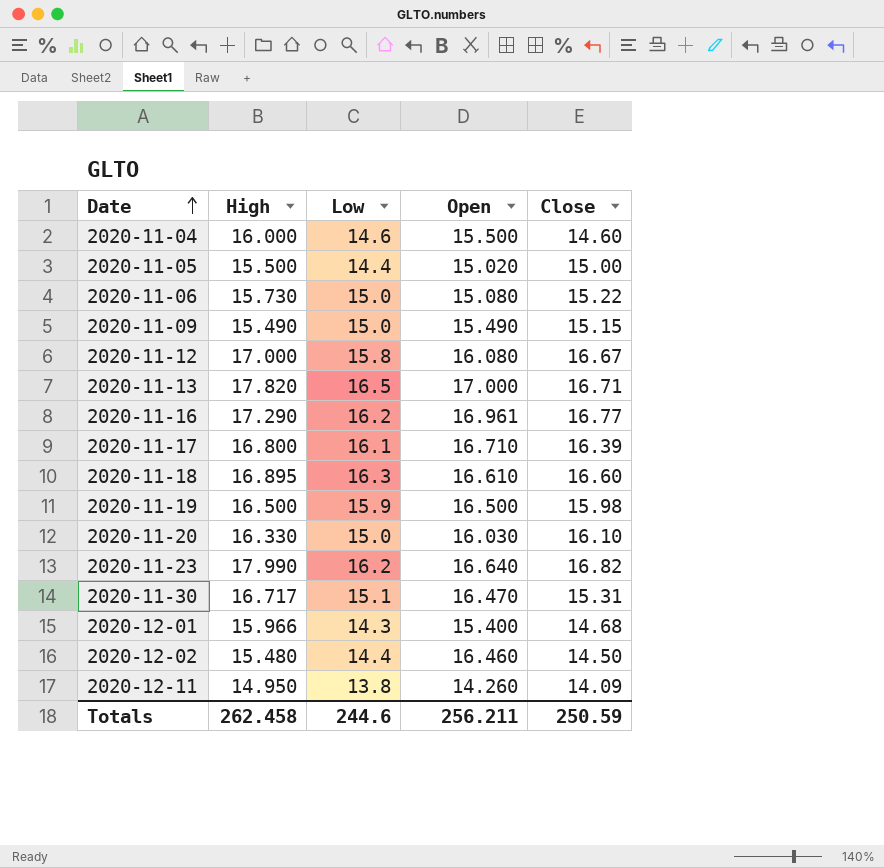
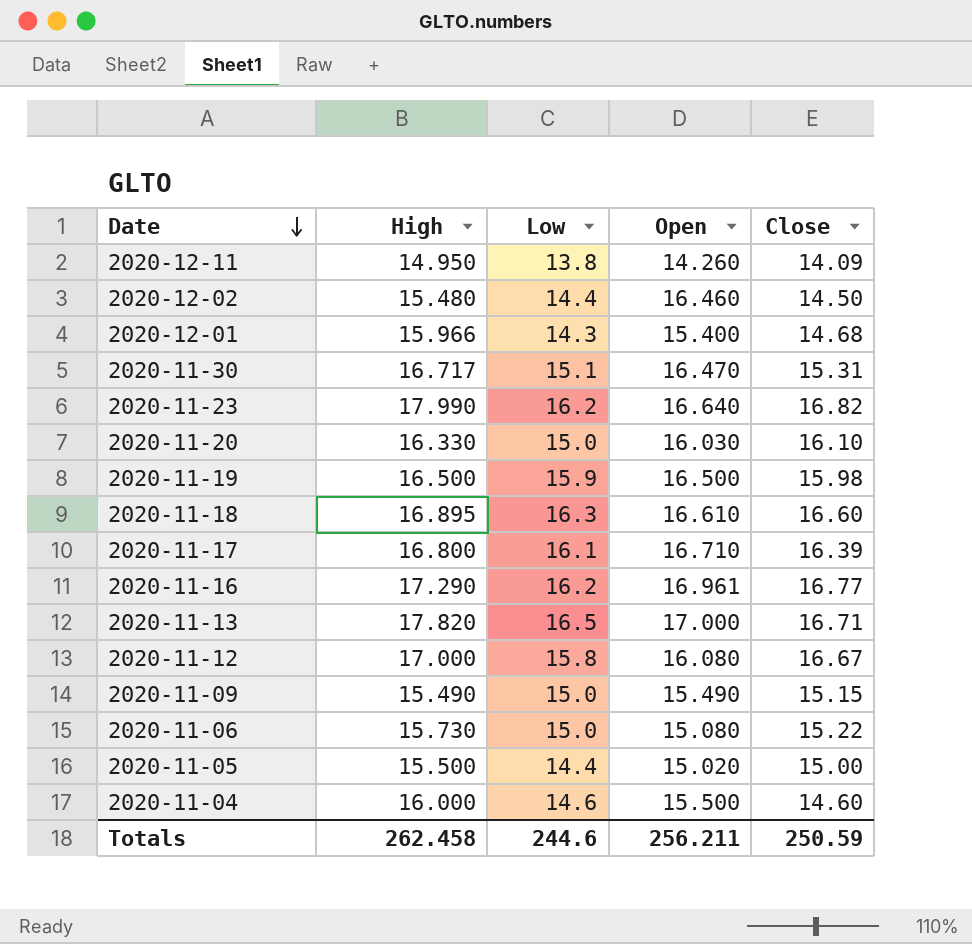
row order: Date ascending -> Date descending

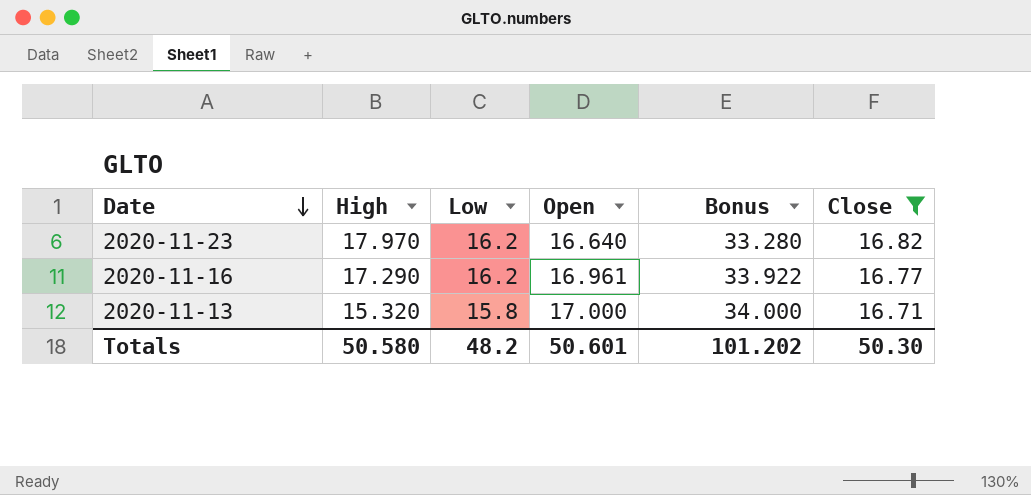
filter: none -> Close >= 16.71
column Bonus | formula: none -> [Open] * 2
2020-11-23 | High: 17.990 -> 17.970
2020-11-13 | High: 17.820 -> 15.320
2020-11-13 | Low: 16.5 -> 15.8
Totals | High: 262.458 -> 50.580
Totals | Low: 244.6 -> 48.2
Totals | Open: 256.211 -> 50.601
Totals | Close: 250.59 -> 50.30

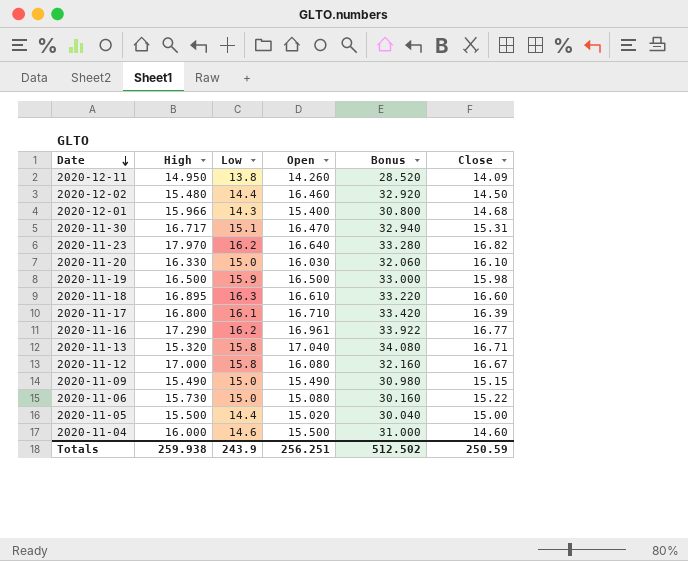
filter: Close >= 16.71 -> none
2020-11-13 | Open: 17.000 -> 17.040
2020-11-13 | Bonus: 34.000 -> 34.080
Totals | High: 50.580 -> 259.938
Totals | Low: 48.2 -> 243.9
Totals | Open: 50.601 -> 256.251
Totals | Bonus: 101.202 -> 512.502
Totals | Close: 50.30 -> 250.59

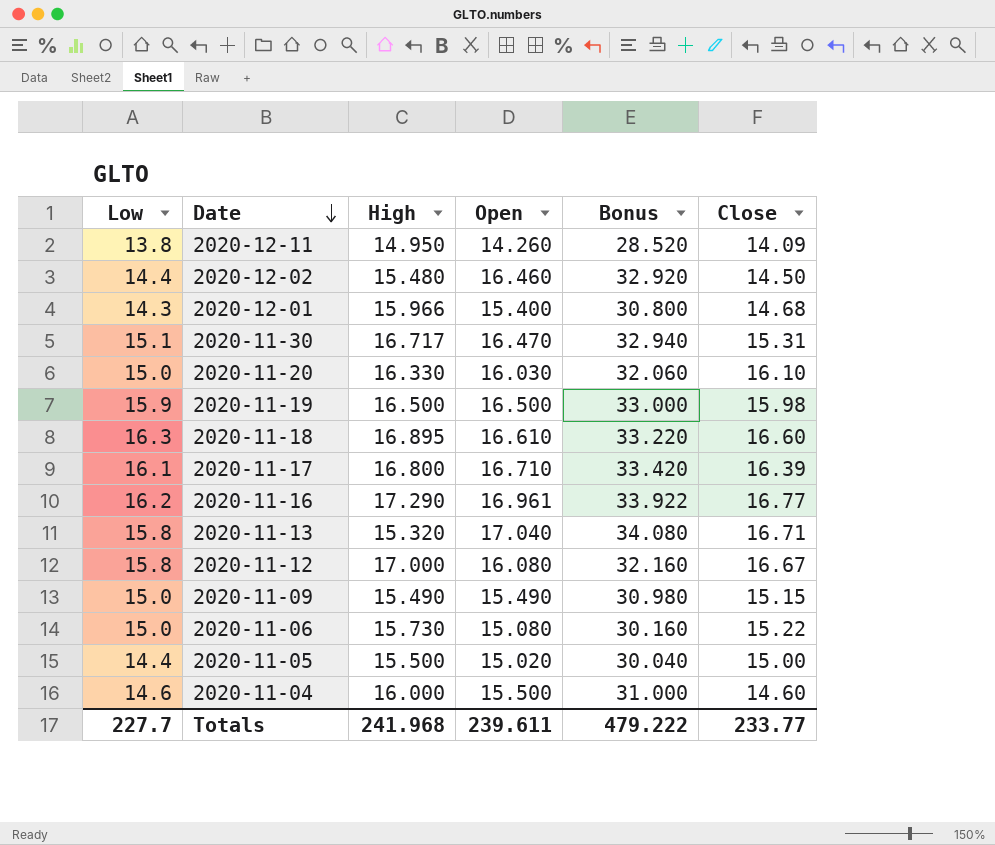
column Low | position: 3 -> 1
row 2020-11-23: 17.970 | 16.2 | 16.640 | 33.280 | 16.82 -> none
Totals | Low: 243.9 -> 227.7
Totals | High: 259.938 -> 241.968
Totals | Open: 256.251 -> 239.611
Totals | Bonus: 512.502 -> 479.222
Totals | Close: 250.59 -> 233.77

